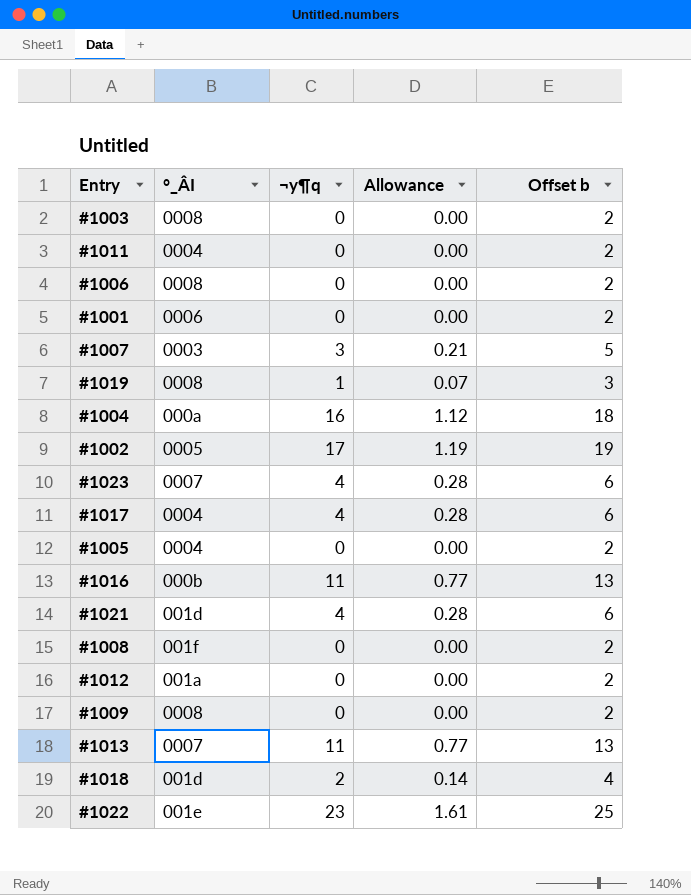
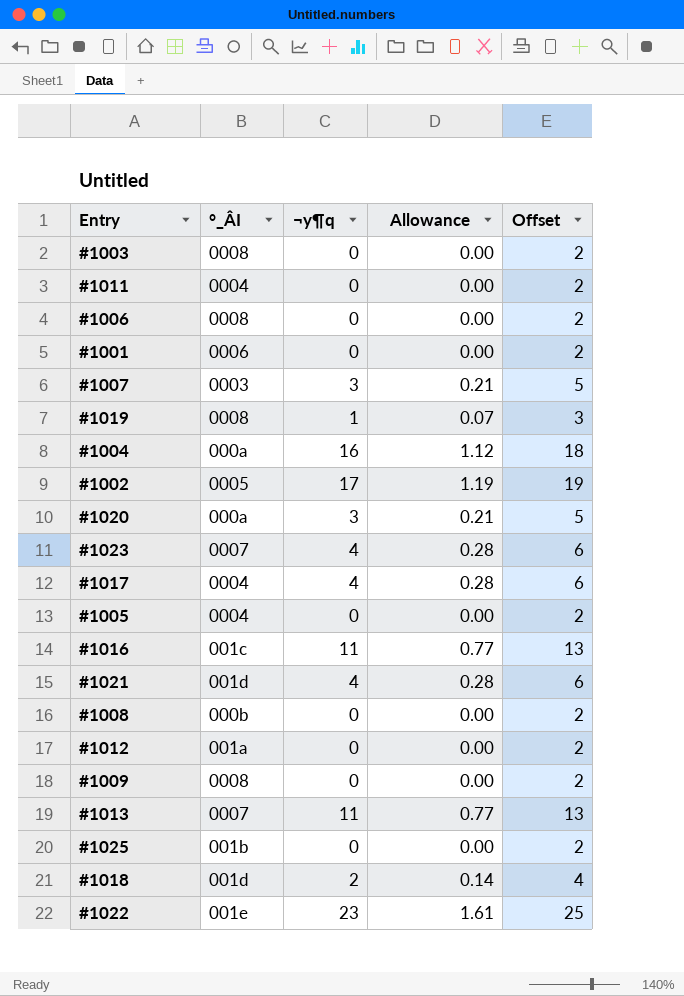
column name: Offset b -> Offset
row #1020: none -> 000a | 3 | 0.21 | 5
#1016 | °_ÂI: 000b -> 001c
#1008 | °_ÂI: 001f -> 000b
row #1025: none -> 001b | 0 | 0.00 | 2

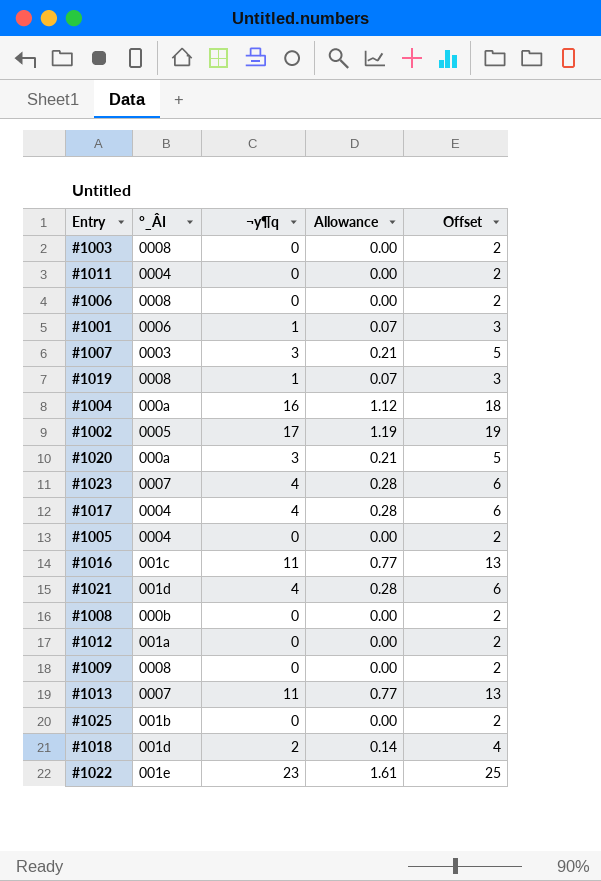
#1001 | ¬y¶q: 0 -> 1
#1001 | Allowance: 0.00 -> 0.07
#1001 | Offset: 2 -> 3

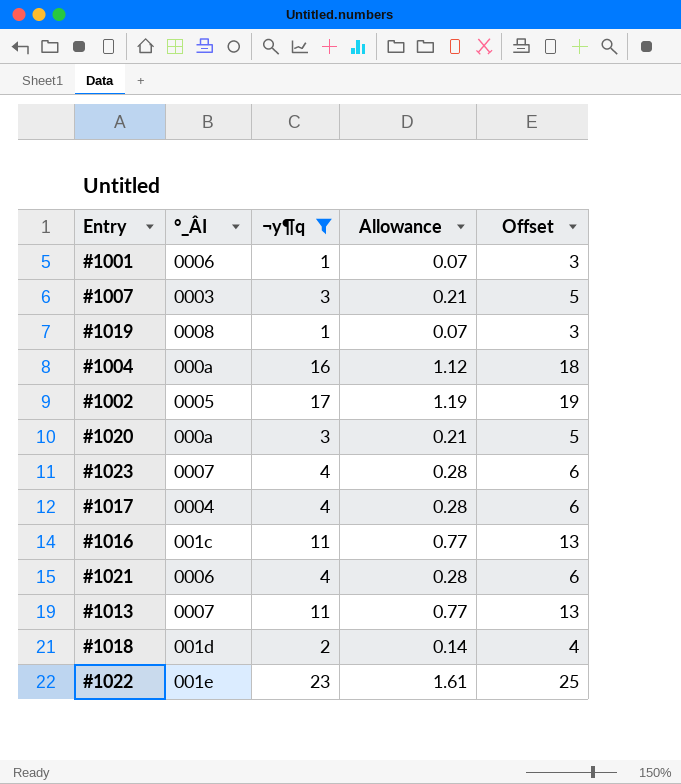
filter: none -> ¬y¶q != 0
#1021 | °_ÂI: 001d -> 0006

